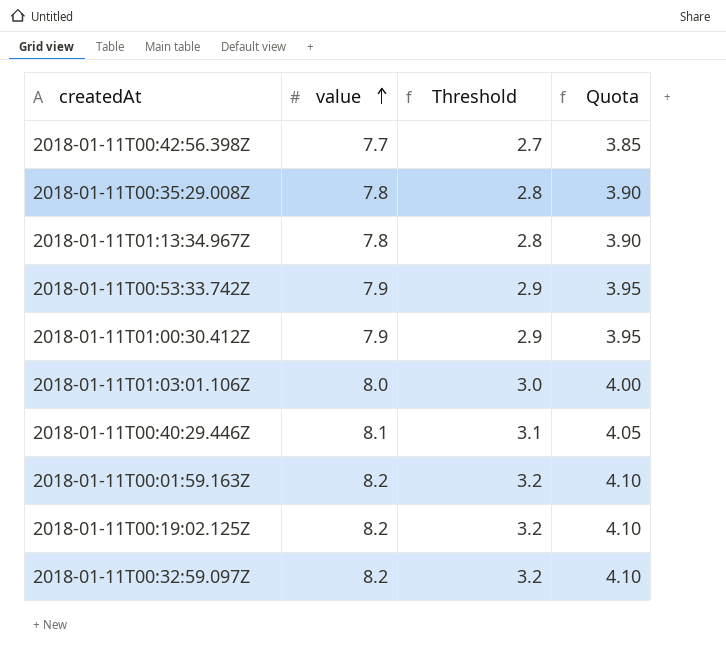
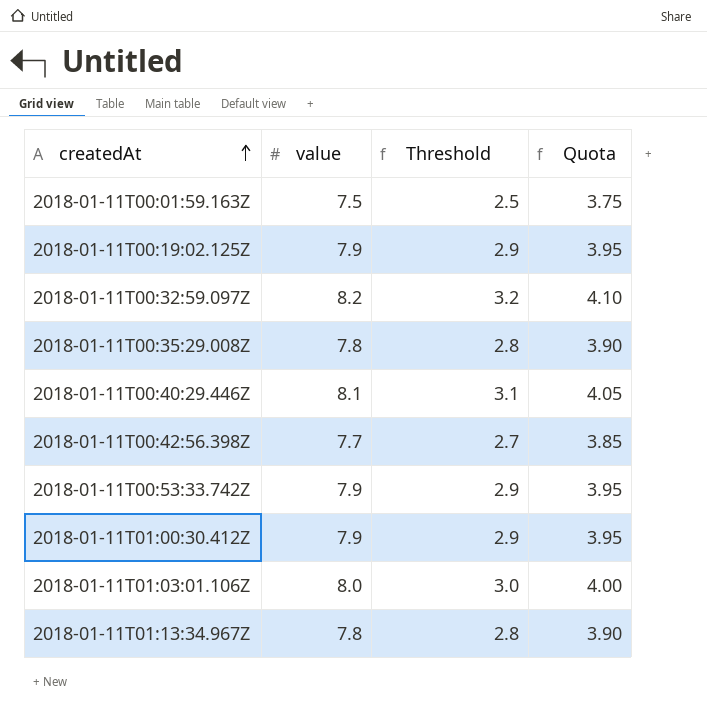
row order: value ascending -> createdAt ascending
2018-01-11T00:01:59.163Z | value: 8.2 -> 7.5
2018-01-11T00:01:59.163Z | Threshold: 3.2 -> 2.5
2018-01-11T00:01:59.163Z | Quota: 4.10 -> 3.75
2018-01-11T00:19:02.125Z | value: 8.2 -> 7.9
2018-01-11T00:19:02.125Z | Threshold: 3.2 -> 2.9
2018-01-11T00:19:02.125Z | Quota: 4.10 -> 3.95

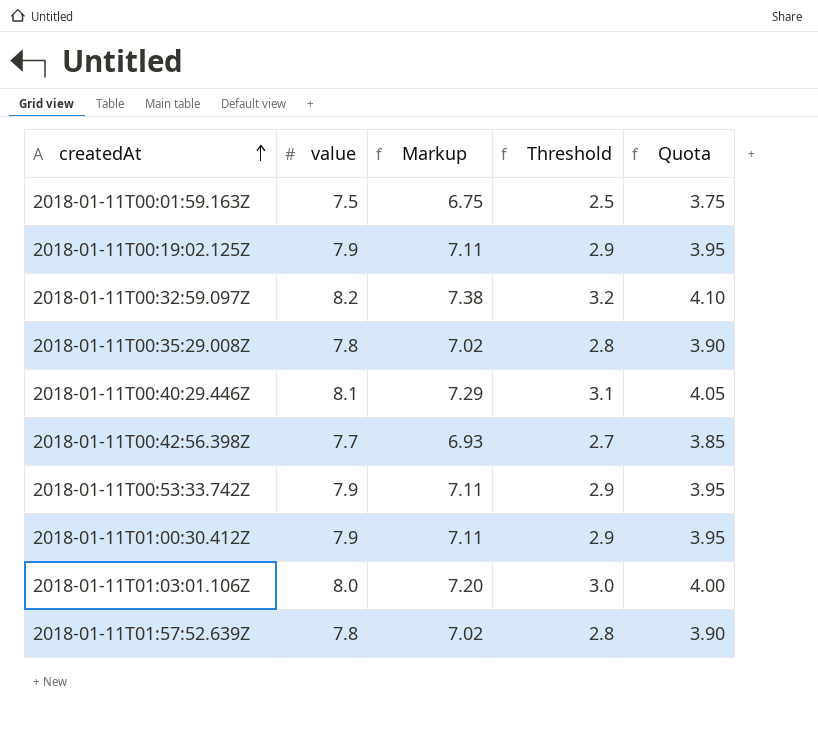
column Markup | formula: none -> [value] * 0.9
row 2018-01-11T01:13:34.967Z: 7.8 | 2.8 | 3.90 -> none
row 2018-01-11T01:57:52.639Z: none -> 7.8 | 7.02 | 2.8 | 3.90

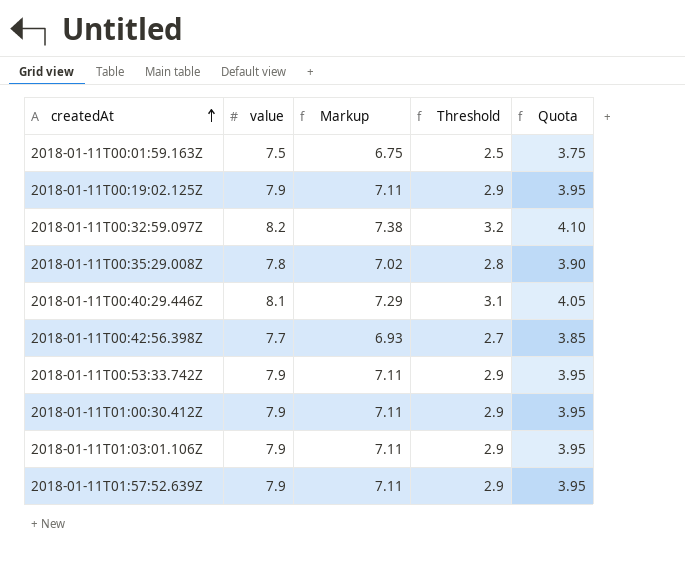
2018-01-11T01:03:01.106Z | value: 8.0 -> 7.9
2018-01-11T01:03:01.106Z | Markup: 7.20 -> 7.11
2018-01-11T01:03:01.106Z | Threshold: 3.0 -> 2.9
2018-01-11T01:03:01.106Z | Quota: 4.00 -> 3.95
2018-01-11T01:57:52.639Z | value: 7.8 -> 7.9
2018-01-11T01:57:52.639Z | Markup: 7.02 -> 7.11
2018-01-11T01:57:52.639Z | Threshold: 2.8 -> 2.9
2018-01-11T01:57:52.639Z | Quota: 3.90 -> 3.95

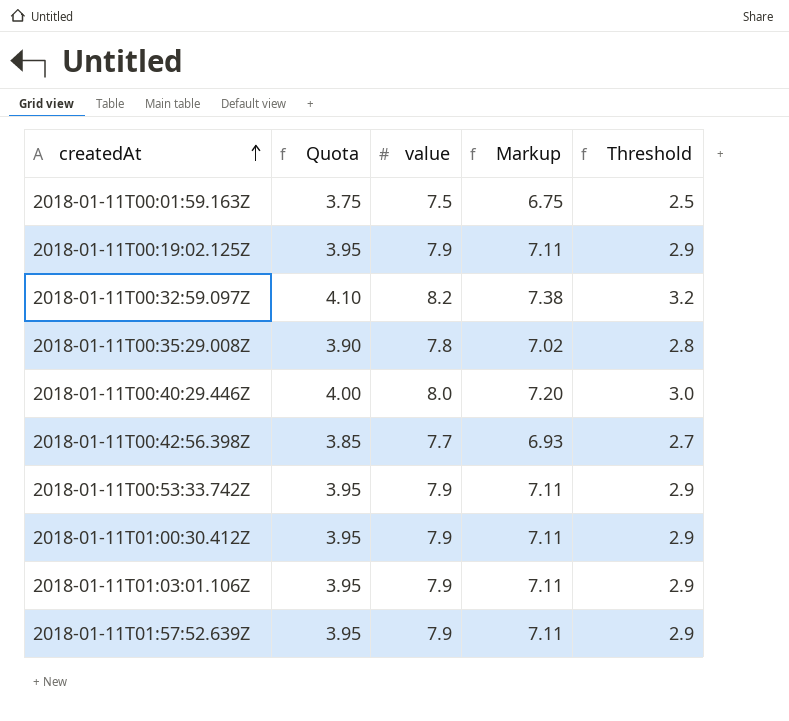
column Quota | position: 5 -> 2
2018-01-11T00:40:29.446Z | Quota: 4.05 -> 4.00
2018-01-11T00:40:29.446Z | value: 8.1 -> 8.0
2018-01-11T00:40:29.446Z | Markup: 7.29 -> 7.20
2018-01-11T00:40:29.446Z | Threshold: 3.1 -> 3.0

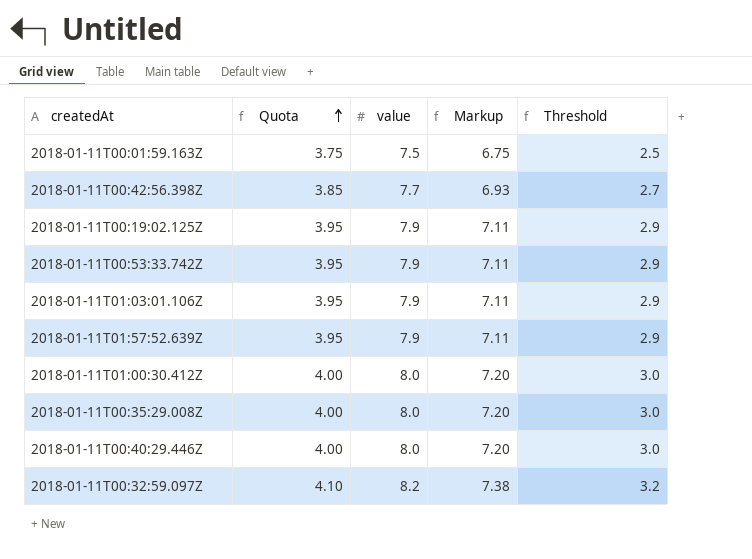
row order: createdAt ascending -> Quota ascending
2018-01-11T01:00:30.412Z | Quota: 3.95 -> 4.00
2018-01-11T01:00:30.412Z | value: 7.9 -> 8.0
2018-01-11T01:00:30.412Z | Markup: 7.11 -> 7.20
2018-01-11T01:00:30.412Z | Threshold: 2.9 -> 3.0
2018-01-11T00:35:29.008Z | Quota: 3.90 -> 4.00
2018-01-11T00:35:29.008Z | value: 7.8 -> 8.0
2018-01-11T00:35:29.008Z | Markup: 7.02 -> 7.20
2018-01-11T00:35:29.008Z | Threshold: 2.8 -> 3.0

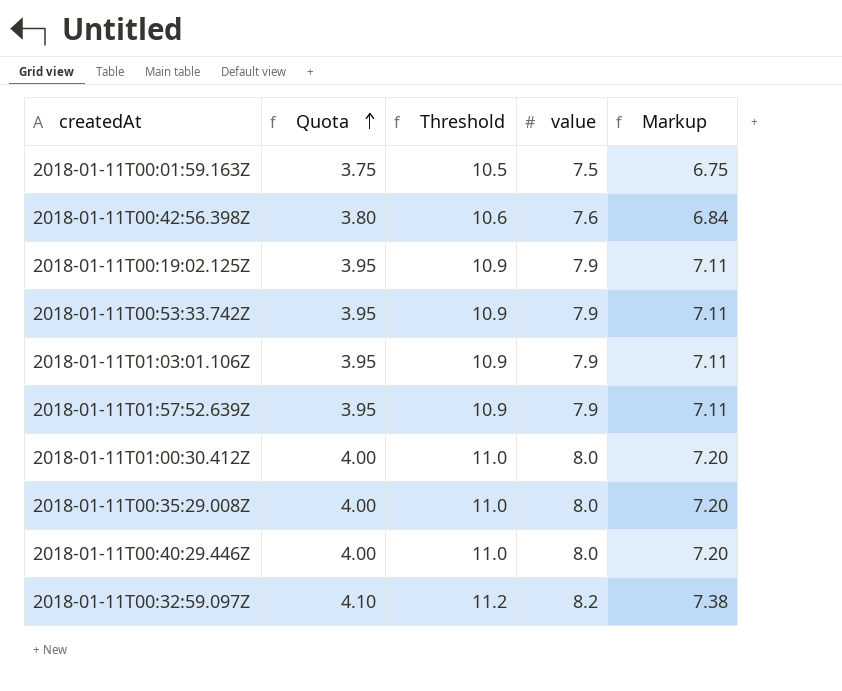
column Threshold | formula: [value] - 5 -> [value] + 3
column Threshold | position: 5 -> 3
2018-01-11T00:42:56.398Z | Quota: 3.85 -> 3.80
2018-01-11T00:42:56.398Z | value: 7.7 -> 7.6
2018-01-11T00:42:56.398Z | Markup: 6.93 -> 6.84

